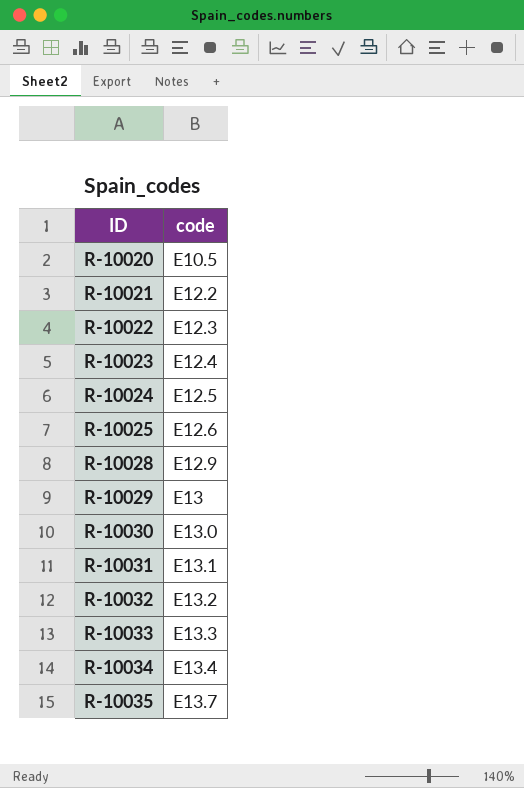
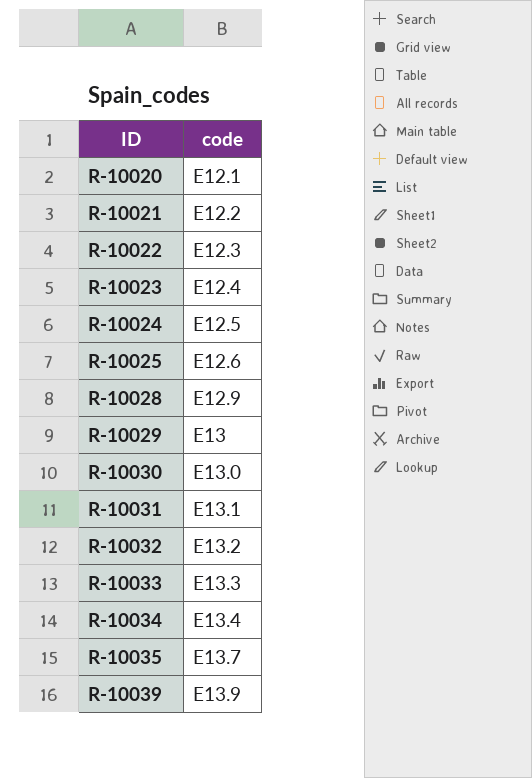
R-10020 | code: E10.5 -> E12.1
row R-10039: none -> E13.9

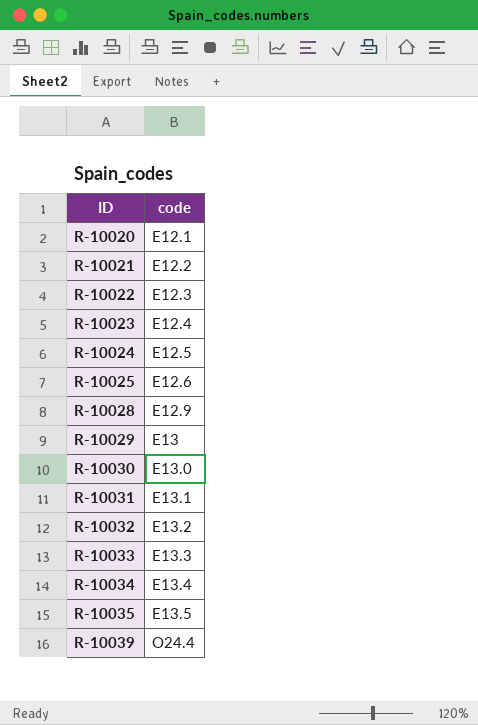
R-10035 | code: E13.7 -> E13.5
R-10039 | code: E13.9 -> O24.4

